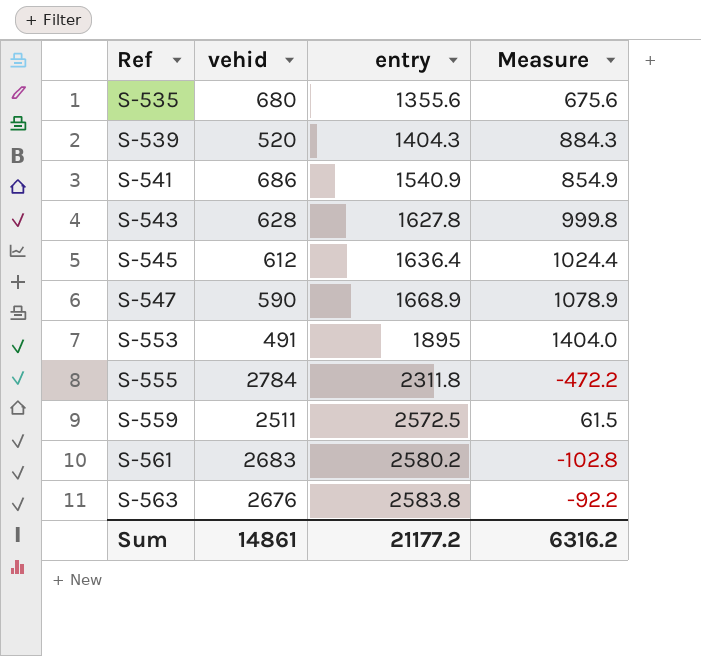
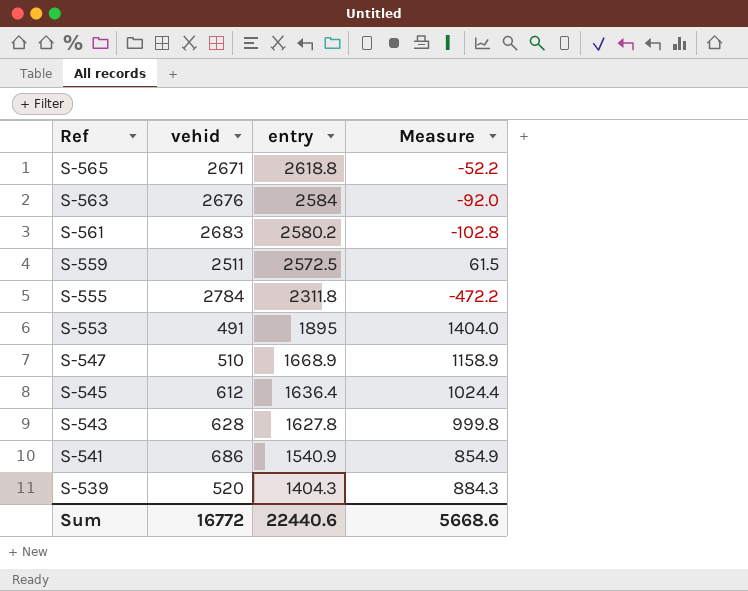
row order: Ref ascending -> Ref descending
row S-535: 680 | 1355.6 | 675.6 -> none
row S-565: none -> 2671 | 2618.8 | -52.2
S-563 | entry: 2583.8 -> 2584
S-563 | Measure: -92.2 -> -92.0
S-547 | vehid: 590 -> 510
S-547 | Measure: 1078.9 -> 1158.9
Sum | vehid: 14861 -> 16772
Sum | entry: 21177.2 -> 22440.6
Sum | Measure: 6316.2 -> 5668.6

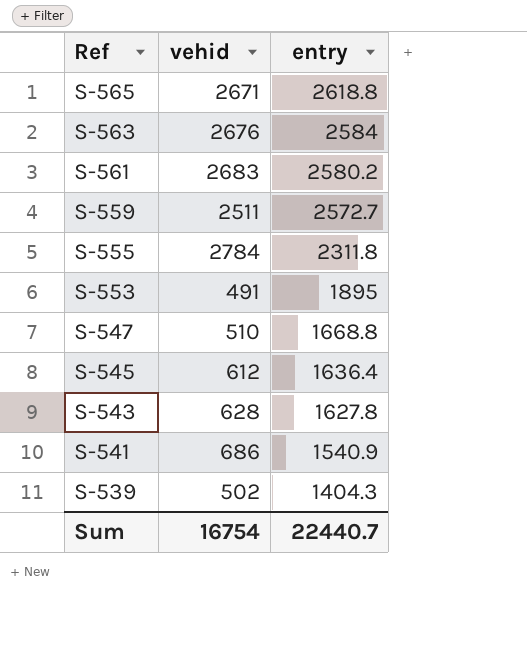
column Measure | formula: [entry] - [vehid] -> none
S-559 | entry: 2572.5 -> 2572.7
S-547 | entry: 1668.9 -> 1668.8
S-539 | vehid: 520 -> 502
Sum | vehid: 16772 -> 16754
Sum | entry: 22440.6 -> 22440.7

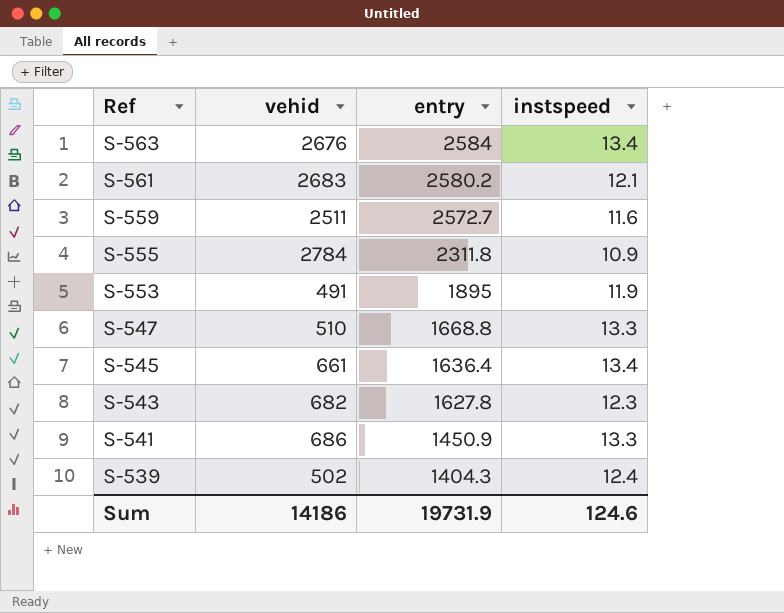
column instspeed | position: none -> 4
row S-565: 2671 | 2618.8 -> none
S-545 | vehid: 612 -> 661
S-543 | vehid: 628 -> 682
S-541 | entry: 1540.9 -> 1450.9
Sum | vehid: 16754 -> 14186
Sum | entry: 22440.7 -> 19731.9

